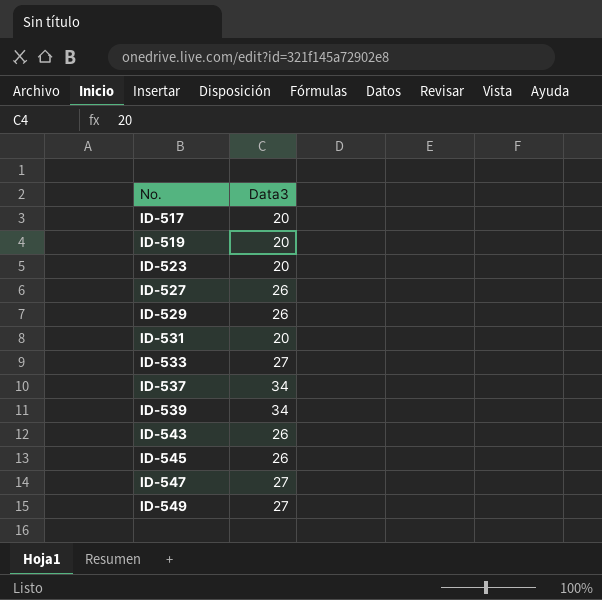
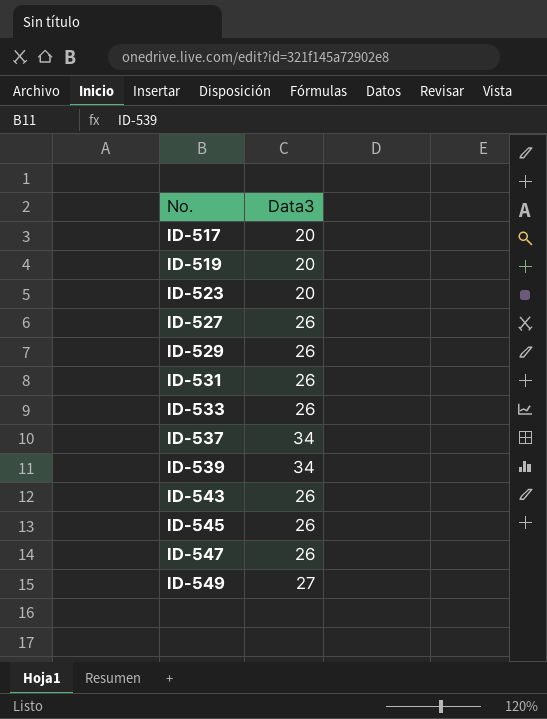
ID-531 | Data3: 20 -> 26
ID-533 | Data3: 27 -> 26
ID-547 | Data3: 27 -> 26

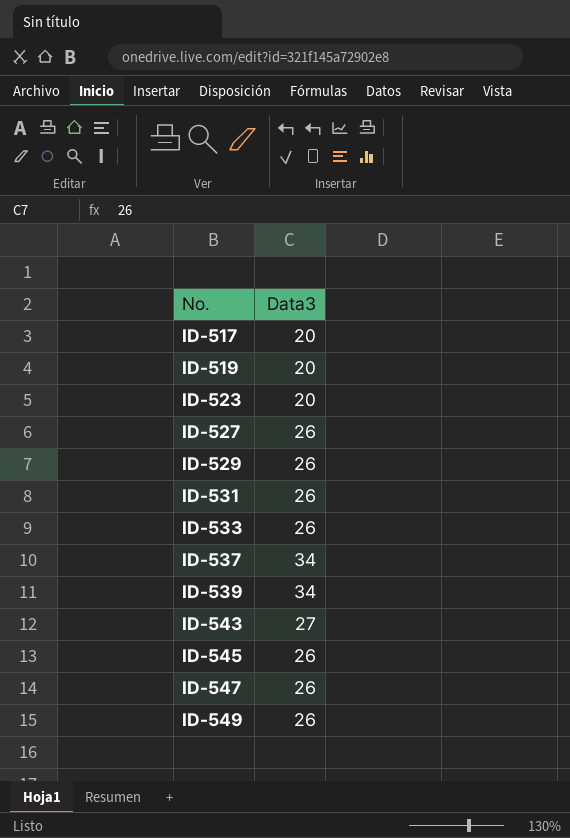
ID-543 | Data3: 26 -> 27
ID-549 | Data3: 27 -> 26

